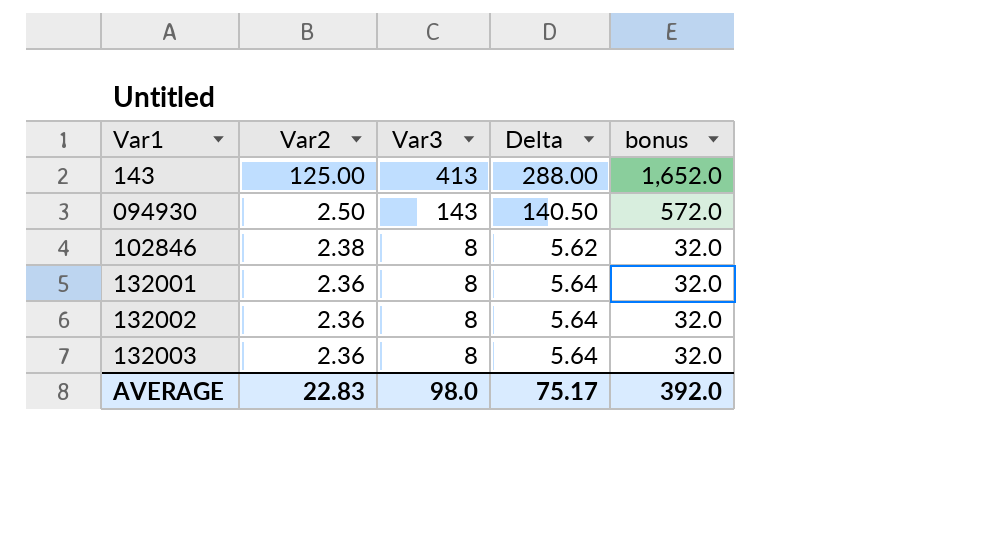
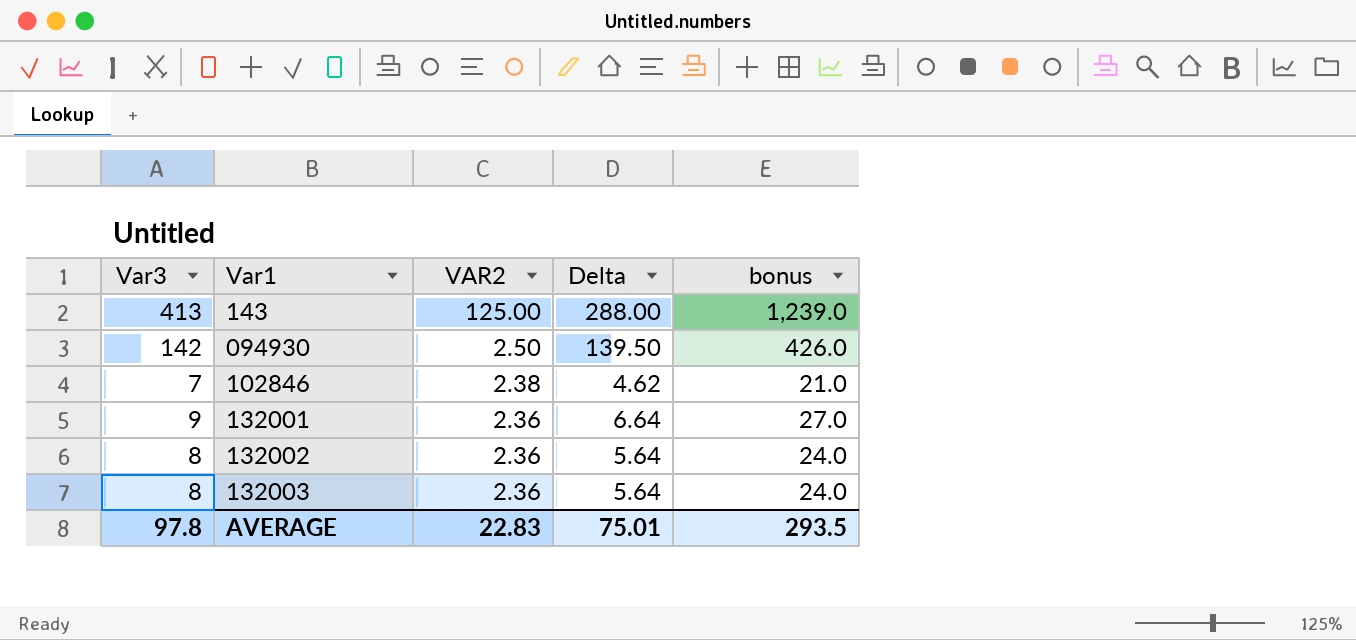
column Var3 | position: 3 -> 1
column name: Var2 -> VAR2
column bonus | formula: [Var3] * 4 -> [Var3] * 3
094930 | Var3: 143 -> 142
094930 | Delta: 140.50 -> 139.50
102846 | Var3: 8 -> 7
102846 | Delta: 5.62 -> 4.62
132001 | Var3: 8 -> 9
132001 | Delta: 5.64 -> 6.64
AVERAGE | Var3: 98.0 -> 97.8
AVERAGE | Delta: 75.17 -> 75.01
AVERAGE | bonus: 392.0 -> 293.5

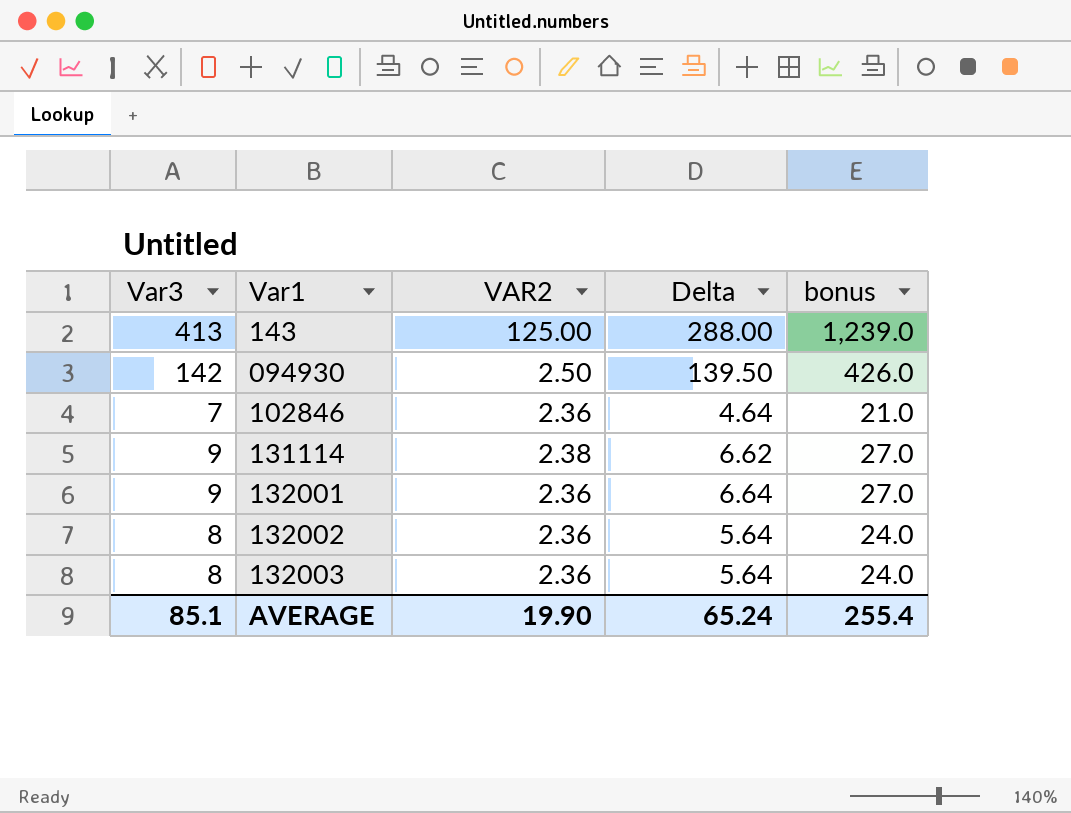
102846 | VAR2: 2.38 -> 2.36
102846 | Delta: 4.62 -> 4.64
row 131114: none -> 9 | 2.38 | 6.62 | 27.0
AVERAGE | Var3: 97.8 -> 85.1
AVERAGE | VAR2: 22.83 -> 19.90
AVERAGE | Delta: 75.01 -> 65.24
AVERAGE | bonus: 293.5 -> 255.4

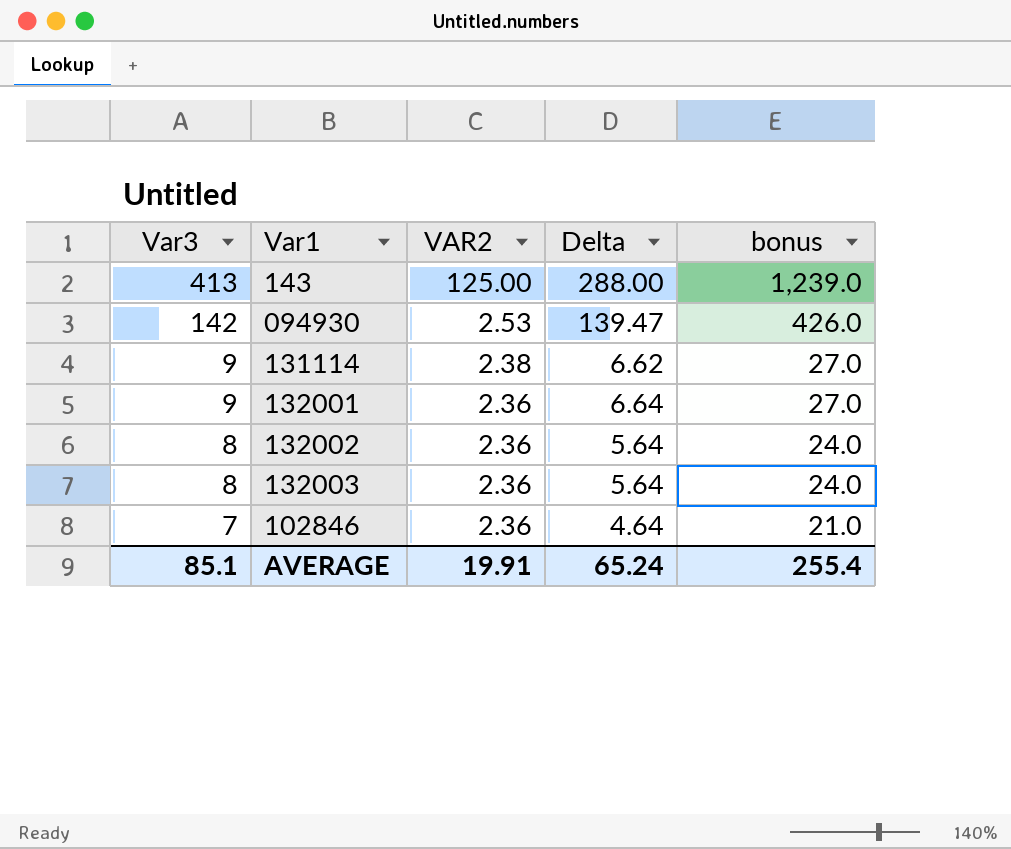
row order: Var1 ascending -> Var3 descending
094930 | VAR2: 2.50 -> 2.53
094930 | Delta: 139.50 -> 139.47
AVERAGE | VAR2: 19.90 -> 19.91

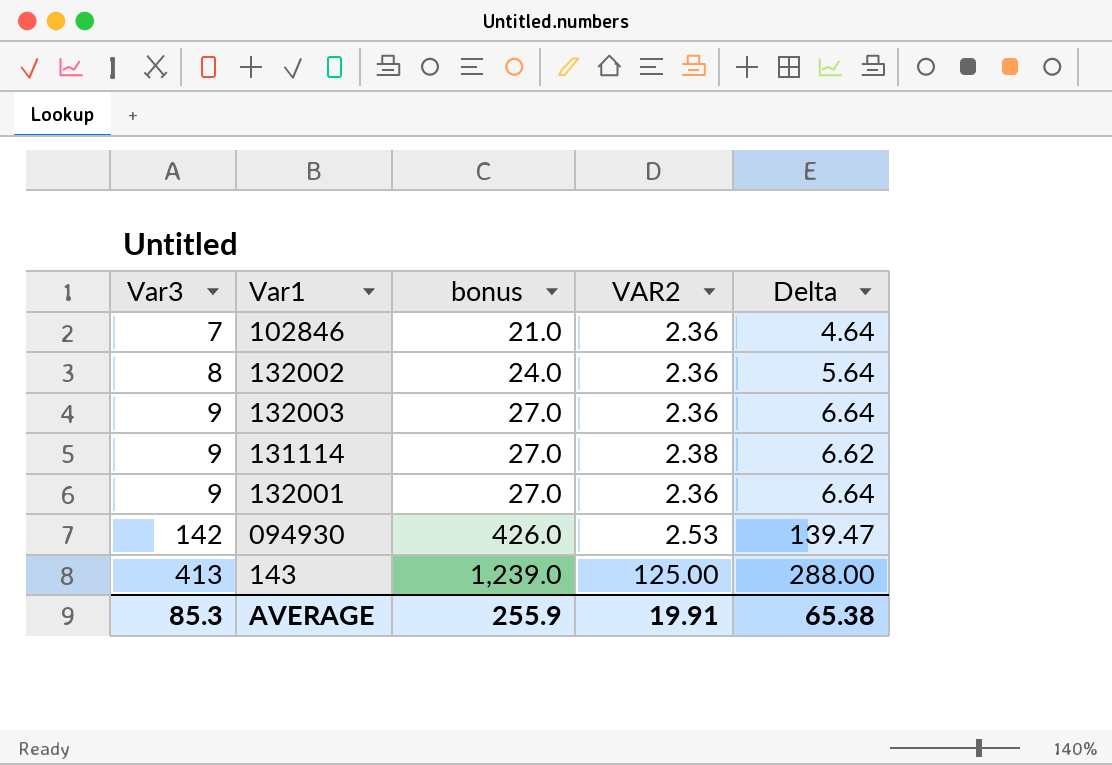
row order: Var3 descending -> Var3 ascending
column bonus | position: 5 -> 3
132003 | Var3: 8 -> 9
132003 | bonus: 24.0 -> 27.0
132003 | Delta: 5.64 -> 6.64
AVERAGE | Var3: 85.1 -> 85.3
AVERAGE | bonus: 255.4 -> 255.9
AVERAGE | Delta: 65.24 -> 65.38

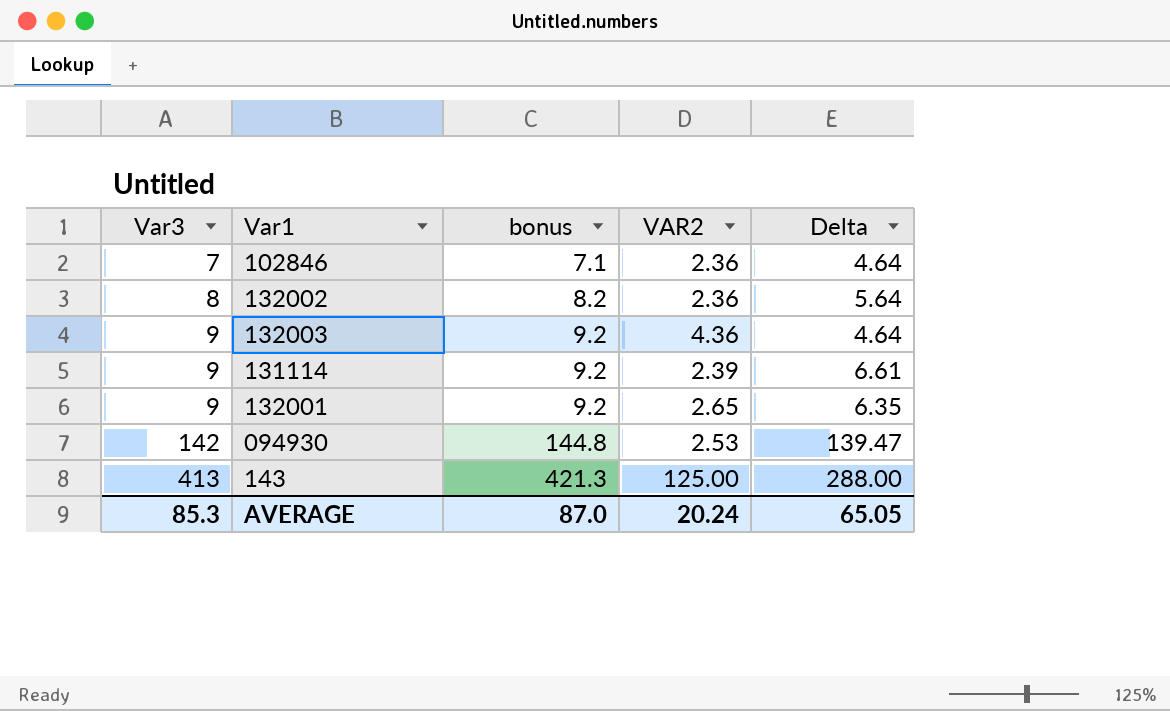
column bonus | formula: [Var3] * 3 -> [Var3] * 1.02
132003 | VAR2: 2.36 -> 4.36
132003 | Delta: 6.64 -> 4.64
131114 | VAR2: 2.38 -> 2.39
131114 | Delta: 6.62 -> 6.61
132001 | VAR2: 2.36 -> 2.65
132001 | Delta: 6.64 -> 6.35
AVERAGE | bonus: 255.9 -> 87.0
AVERAGE | VAR2: 19.91 -> 20.24
AVERAGE | Delta: 65.38 -> 65.05

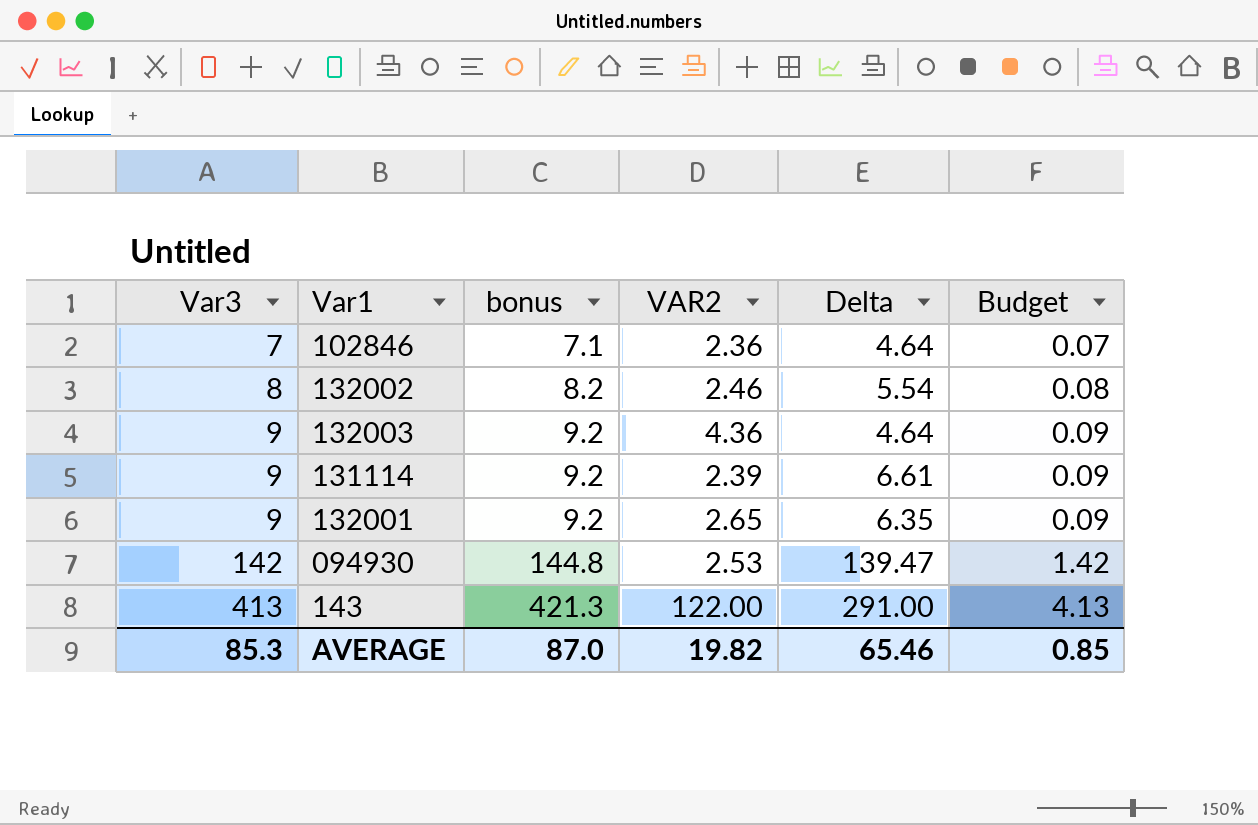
column Budget | formula: none -> [Var3] * 0.01
132002 | VAR2: 2.36 -> 2.46
132002 | Delta: 5.64 -> 5.54
143 | VAR2: 125.00 -> 122.00
143 | Delta: 288.00 -> 291.00
AVERAGE | VAR2: 20.24 -> 19.82
AVERAGE | Delta: 65.05 -> 65.46

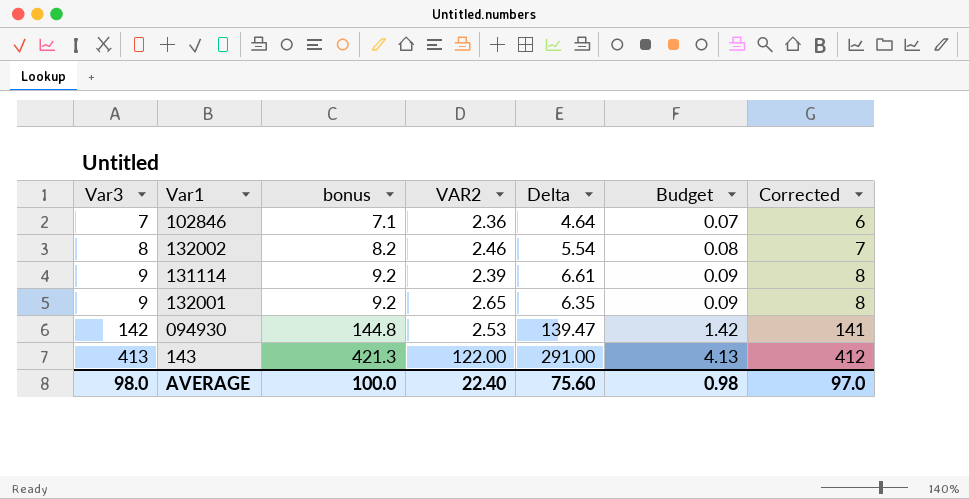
column Corrected | formula: none -> [Var3] - 1
row 132003: 9 | 9.2 | 4.36 | 4.64 | 0.09 -> none
AVERAGE | Var3: 85.3 -> 98.0
AVERAGE | bonus: 87.0 -> 100.0
AVERAGE | VAR2: 19.82 -> 22.40
AVERAGE | Delta: 65.46 -> 75.60
AVERAGE | Budget: 0.85 -> 0.98

